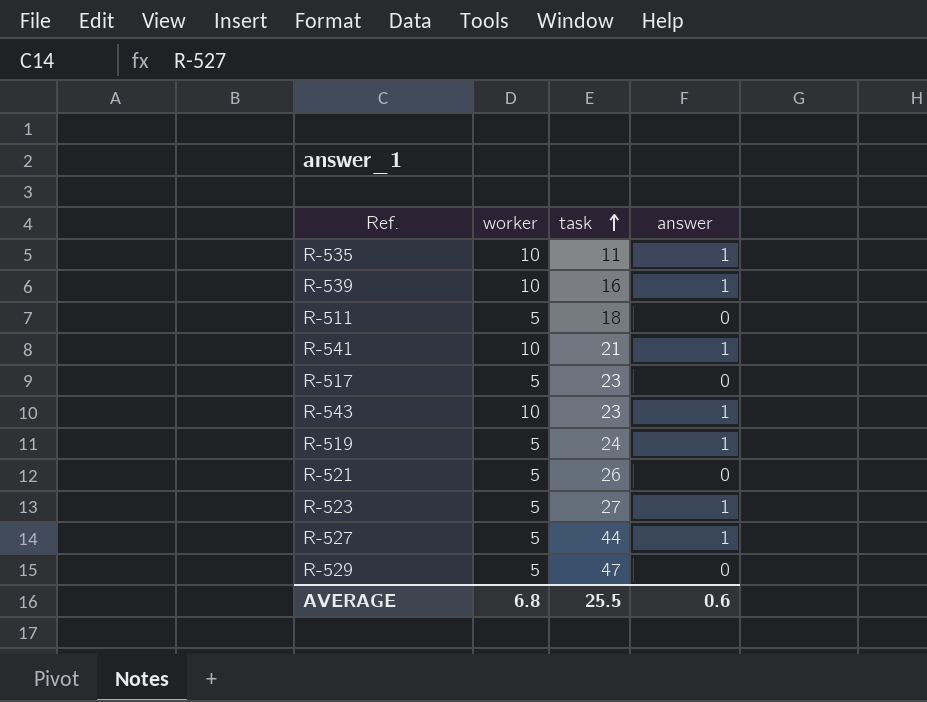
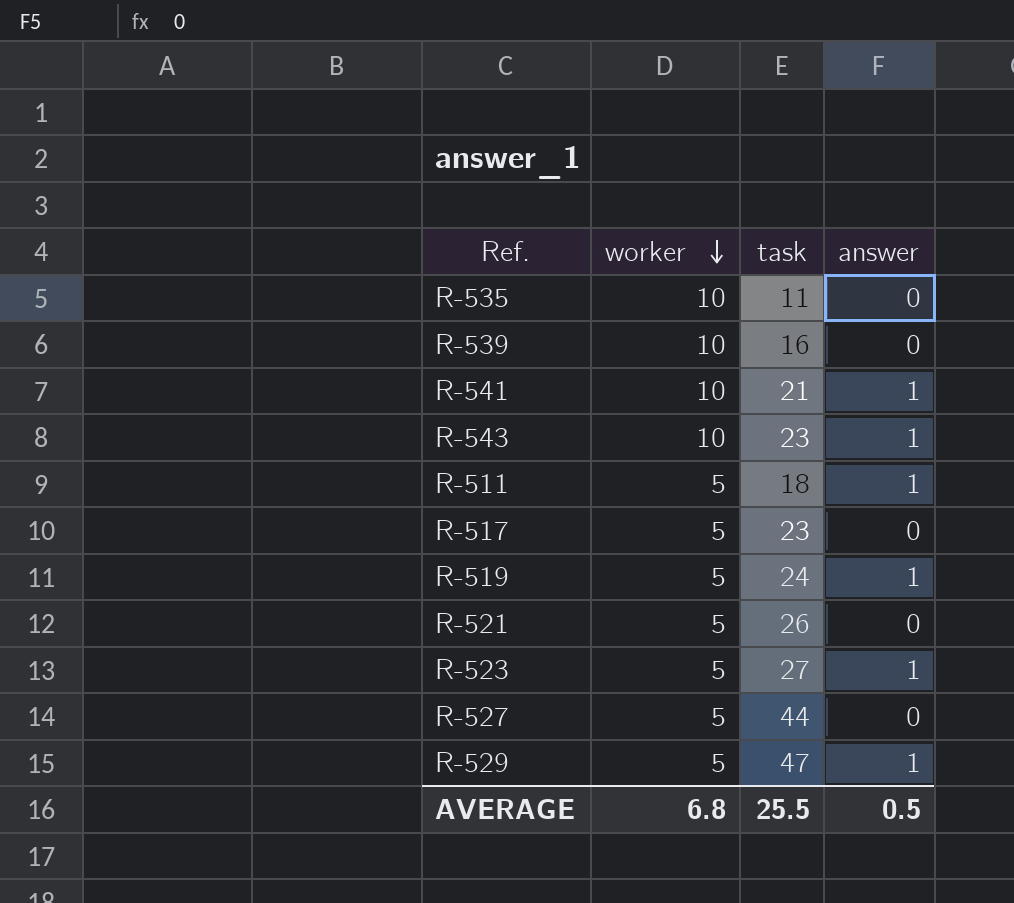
row order: task ascending -> worker descending
R-535 | answer: 1 -> 0
R-539 | answer: 1 -> 0
R-511 | answer: 0 -> 1
R-527 | answer: 1 -> 0
R-529 | answer: 0 -> 1
AVERAGE | answer: 0.6 -> 0.5

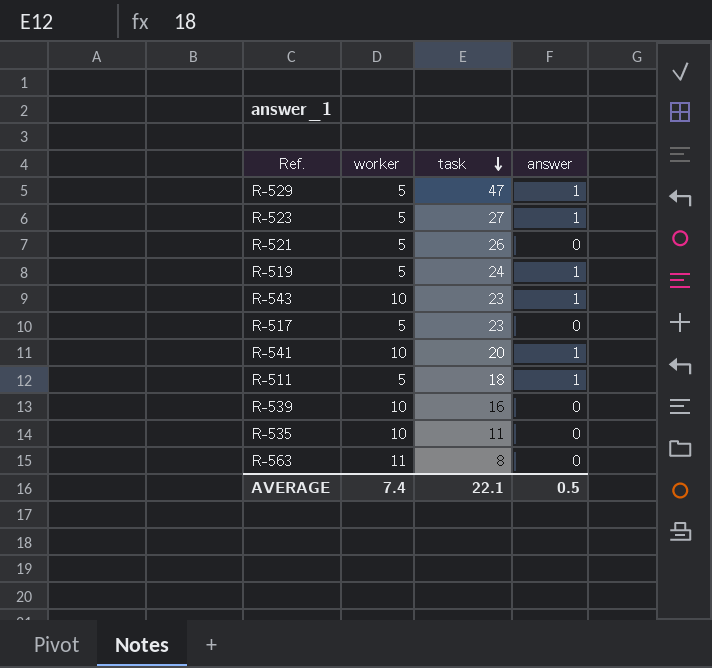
row order: worker descending -> task descending
row R-527: 5 | 44 | 0 -> none
R-541 | task: 21 -> 20
row R-563: none -> 11 | 8 | 0
AVERAGE | worker: 6.8 -> 7.4
AVERAGE | task: 25.5 -> 22.1

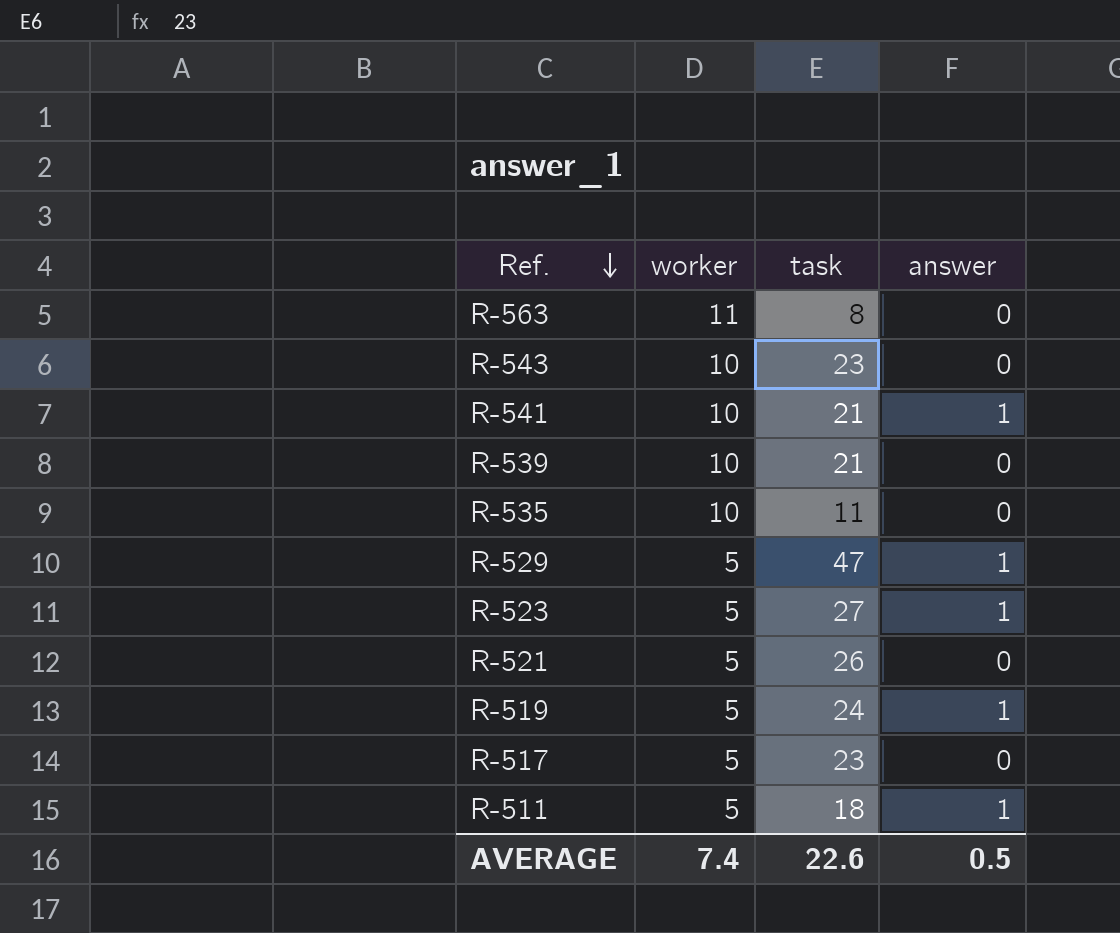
row order: task descending -> Ref. descending
R-543 | answer: 1 -> 0
R-541 | task: 20 -> 21
R-539 | task: 16 -> 21
AVERAGE | task: 22.1 -> 22.6

